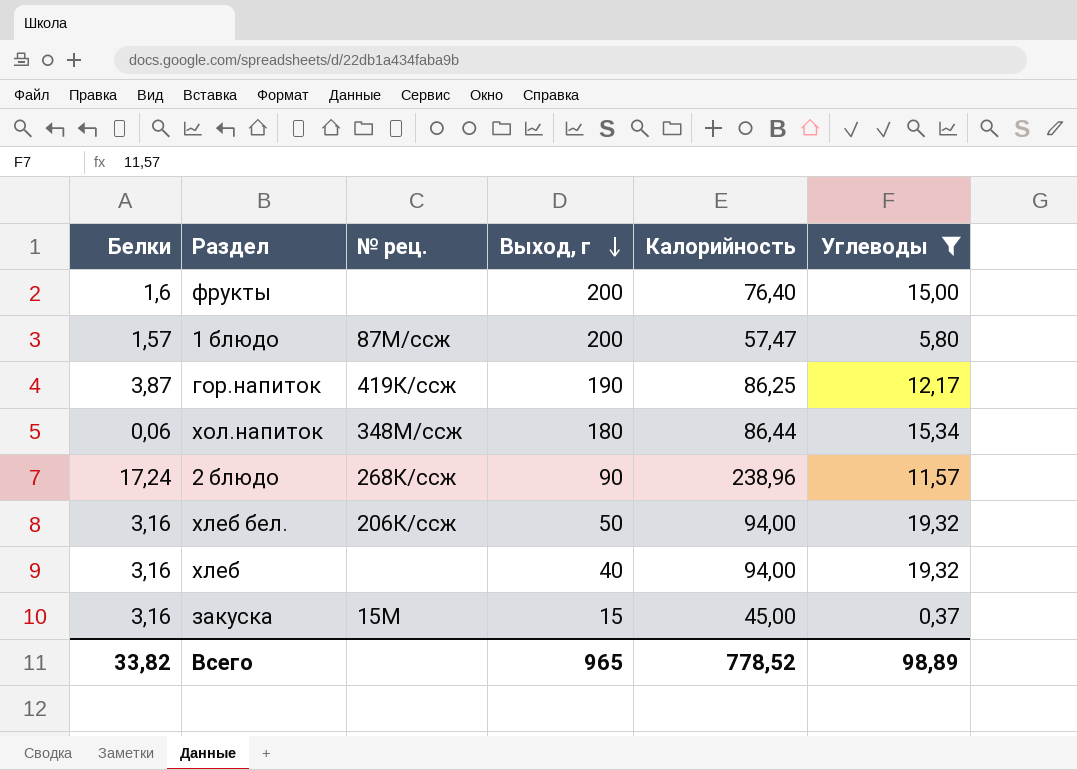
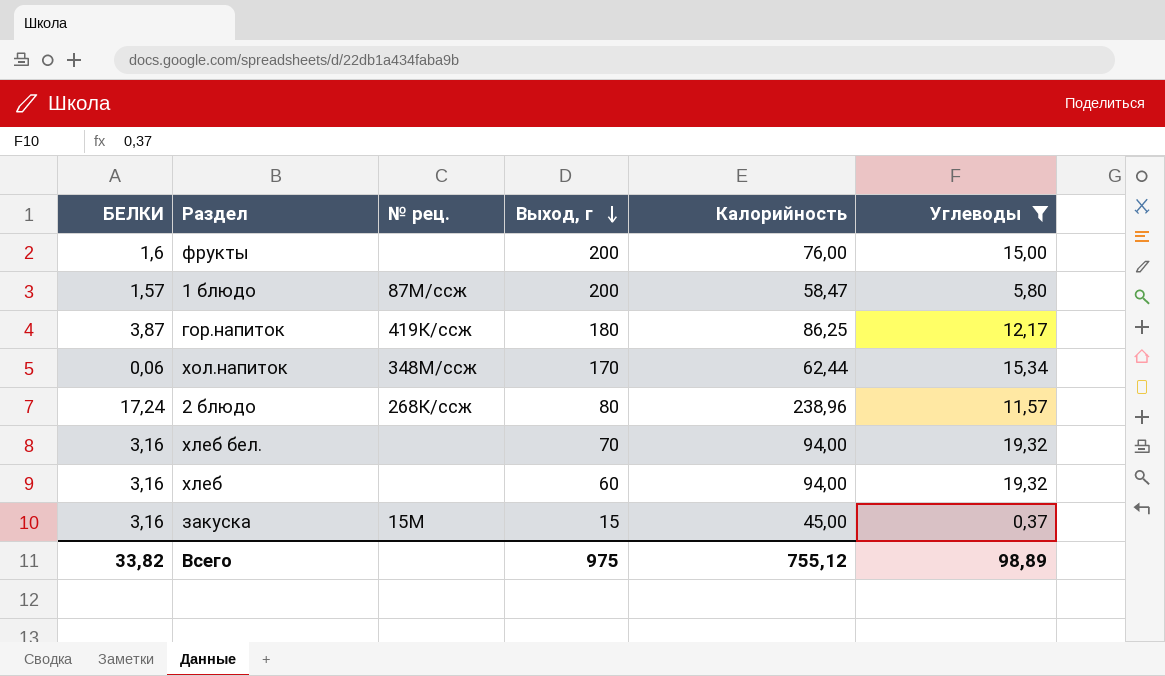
column name: Белки -> БЕЛКИ
фрукты | Калорийность: 76,40 -> 76,00
1 блюдо | Калорийность: 57,47 -> 58,47
гор.напиток | Выход, г: 190 -> 180
хол.напиток | Выход, г: 180 -> 170
хол.напиток | Калорийность: 86,44 -> 62,44
2 блюдо | Выход, г: 90 -> 80
хлеб бел. | № рец.: 206К/ссж -> none
хлеб бел. | Выход, г: 50 -> 70
хлеб | Выход, г: 40 -> 60
Всего | Выход, г: 965 -> 975
Всего | Калорийность: 778,52 -> 755,12

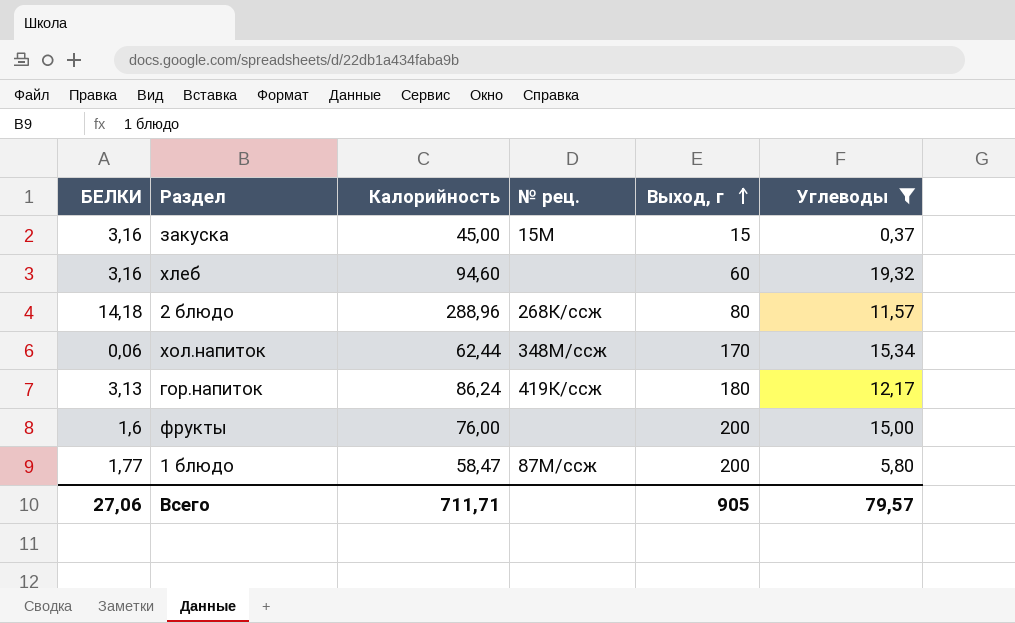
row order: Выход, г descending -> Выход, г ascending
column Калорийность | position: 5 -> 3
row хлеб бел.: 3,16 | none | 70 | 94,00 | 19,32 -> none
хлеб | Калорийность: 94,00 -> 94,60
2 блюдо | БЕЛКИ: 17,24 -> 14,18
2 блюдо | Калорийность: 238,96 -> 288,96
гор.напиток | БЕЛКИ: 3,87 -> 3,13
гор.напиток | Калорийность: 86,25 -> 86,24
1 блюдо | БЕЛКИ: 1,57 -> 1,77
Всего | БЕЛКИ: 33,82 -> 27,06
Всего | Калорийность: 755,12 -> 711,71
Всего | Выход, г: 975 -> 905
Всего | Углеводы: 98,89 -> 79,57

